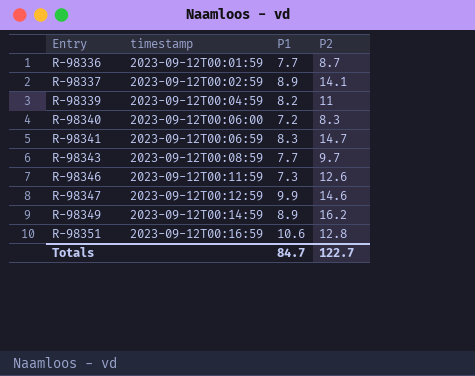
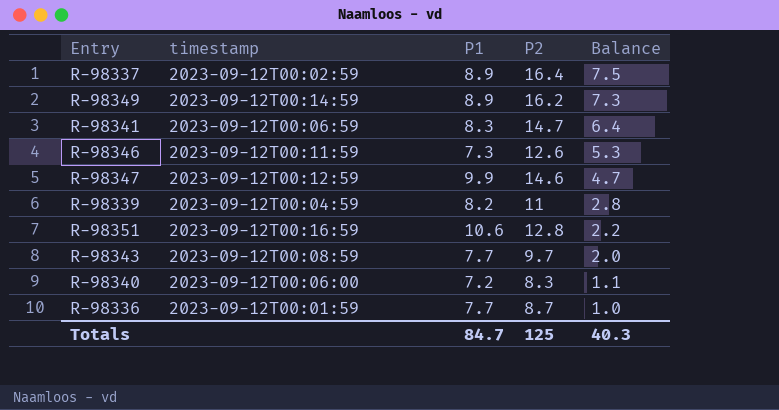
row order: Entry ascending -> Balance descending
column Balance | formula: none -> [P2] - [P1]
R-98337 | P2: 14.1 -> 16.4
Totals | P2: 122.7 -> 125

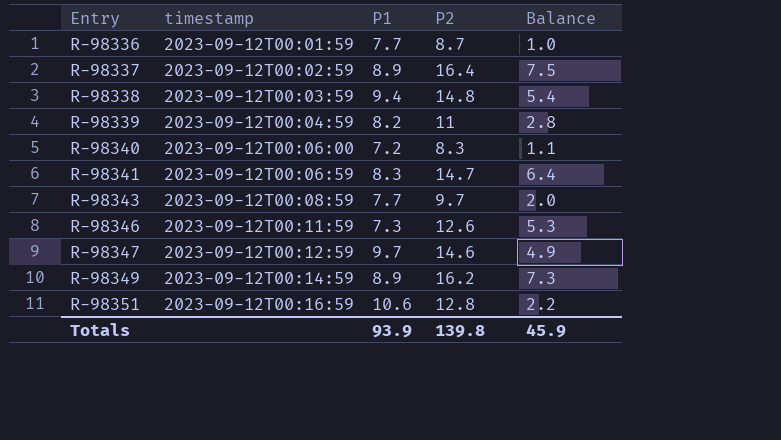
row order: Balance descending -> Entry ascending
row R-98338: none -> 2023-09-12T00:03:59 | 9.4 | 14.8 | 5.4
R-98347 | P1: 9.9 -> 9.7
R-98347 | Balance: 4.7 -> 4.9
Totals | P1: 84.7 -> 93.9
Totals | P2: 125 -> 139.8
Totals | Balance: 40.3 -> 45.9

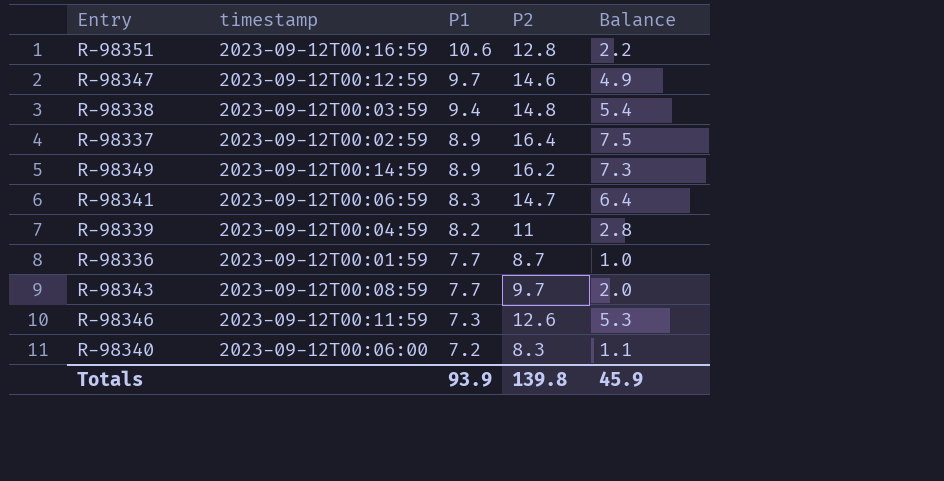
row order: Entry ascending -> P1 descending

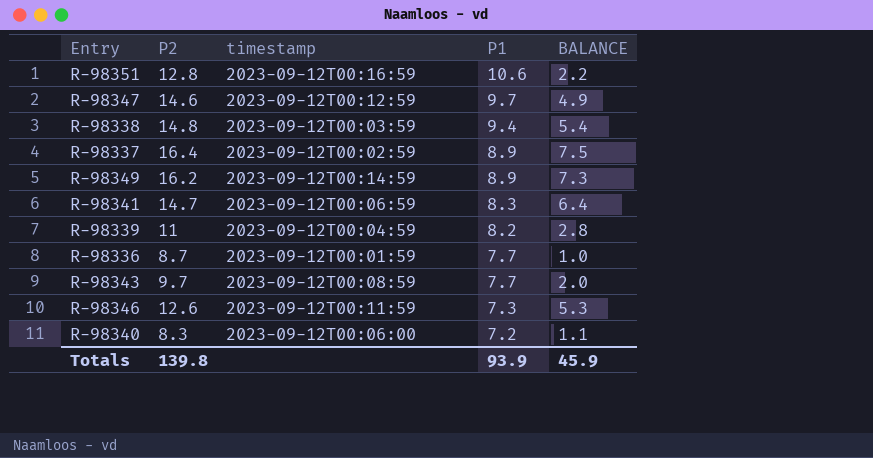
column P2 | position: 4 -> 2
column name: Balance -> BALANCE

